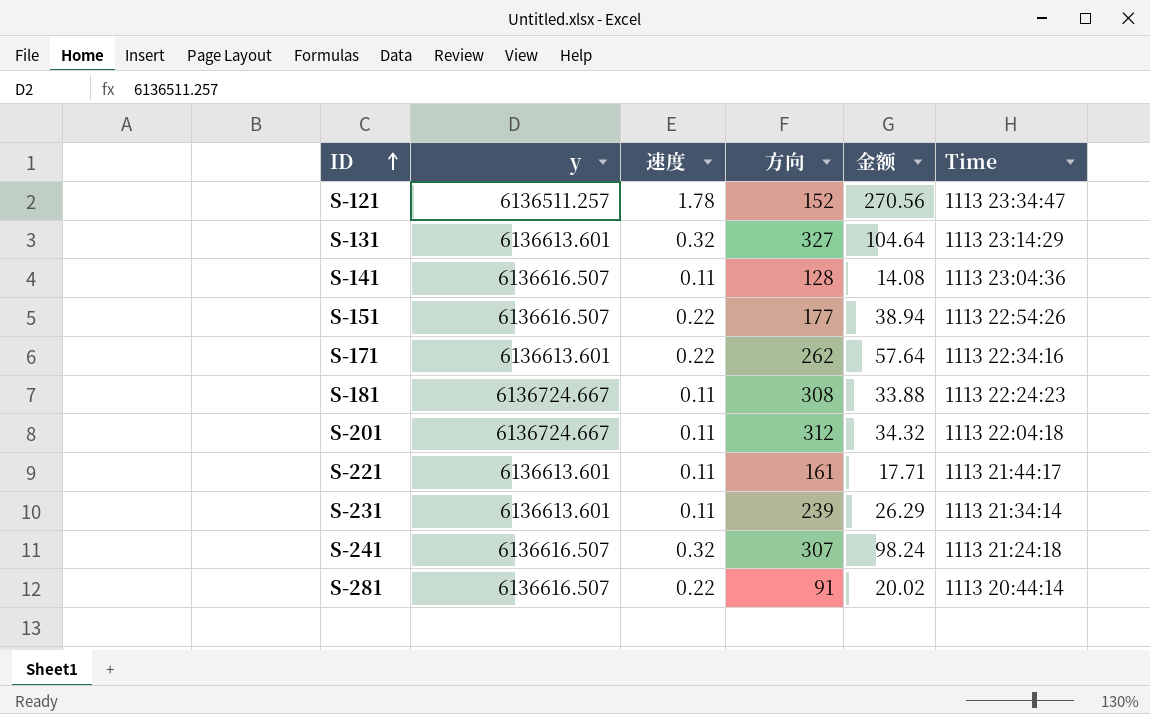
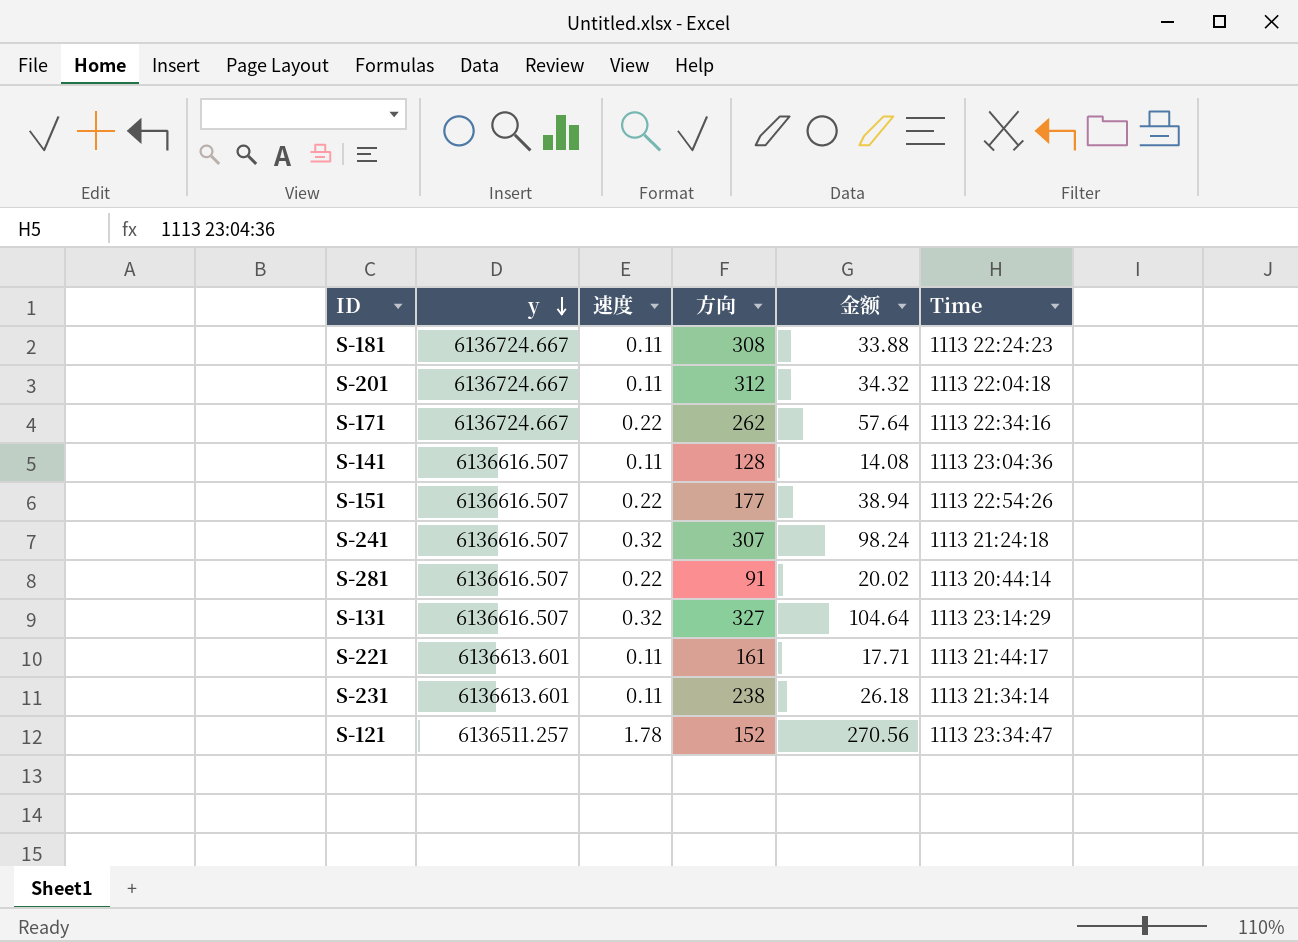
row order: ID ascending -> y descending
S-171 | y: 6136613.601 -> 6136724.667
S-131 | y: 6136613.601 -> 6136616.507
S-231 | 方向: 239 -> 238
S-231 | 金额: 26.29 -> 26.18

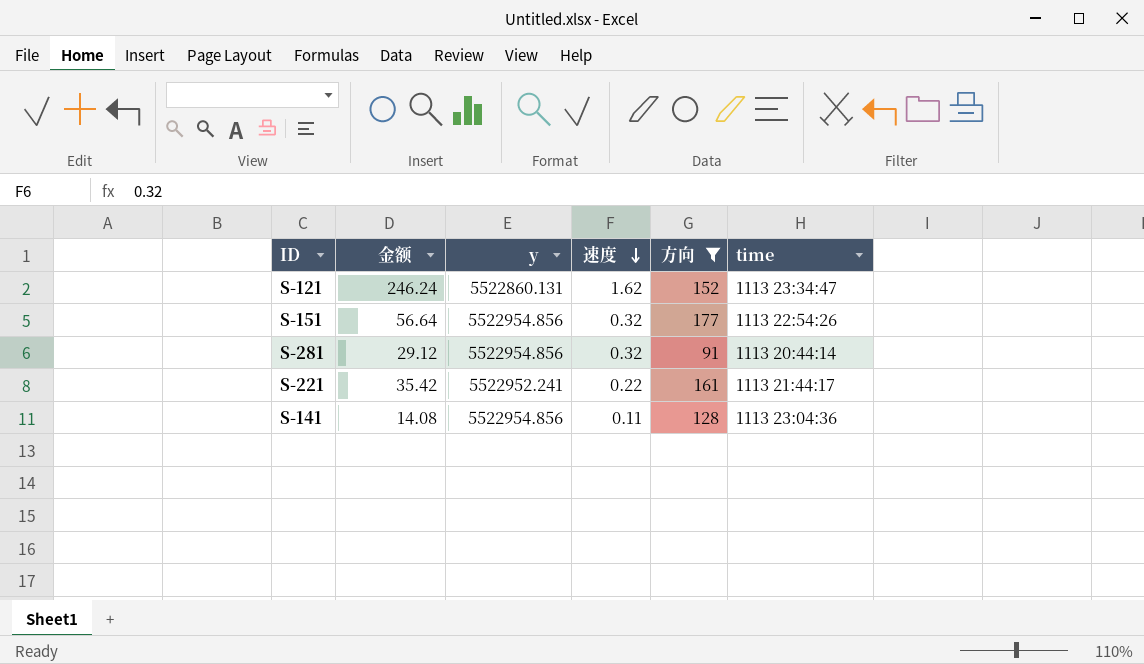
filter: none -> 方向 <= 177
row order: y descending -> 速度 descending
column 金额 | position: 5 -> 2
column name: Time -> time
S-121 | 金额: 270.56 -> 246.24
S-121 | y: 6136511.257 -> 5522860.131
S-121 | 速度: 1.78 -> 1.62
S-151 | 金额: 38.94 -> 56.64
S-151 | y: 6136616.507 -> 5522954.856
S-151 | 速度: 0.22 -> 0.32
S-281 | 金额: 20.02 -> 29.12
S-281 | y: 6136616.507 -> 5522954.856
S-281 | 速度: 0.22 -> 0.32
S-221 | 金额: 17.71 -> 35.42
S-221 | y: 6136613.601 -> 5522952.241
S-221 | 速度: 0.11 -> 0.22
S-141 | y: 6136616.507 -> 5522954.856

